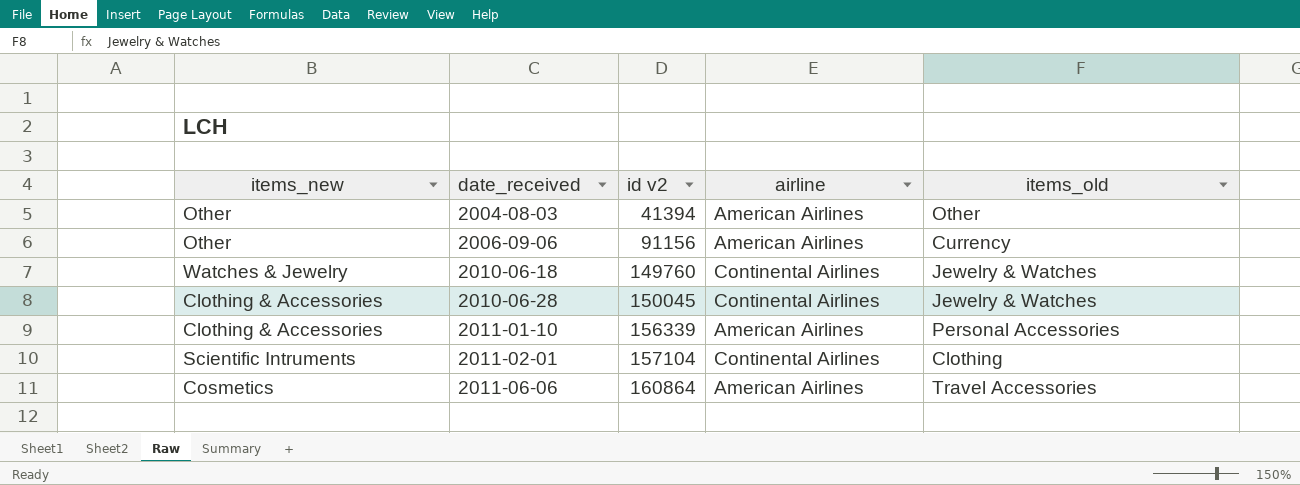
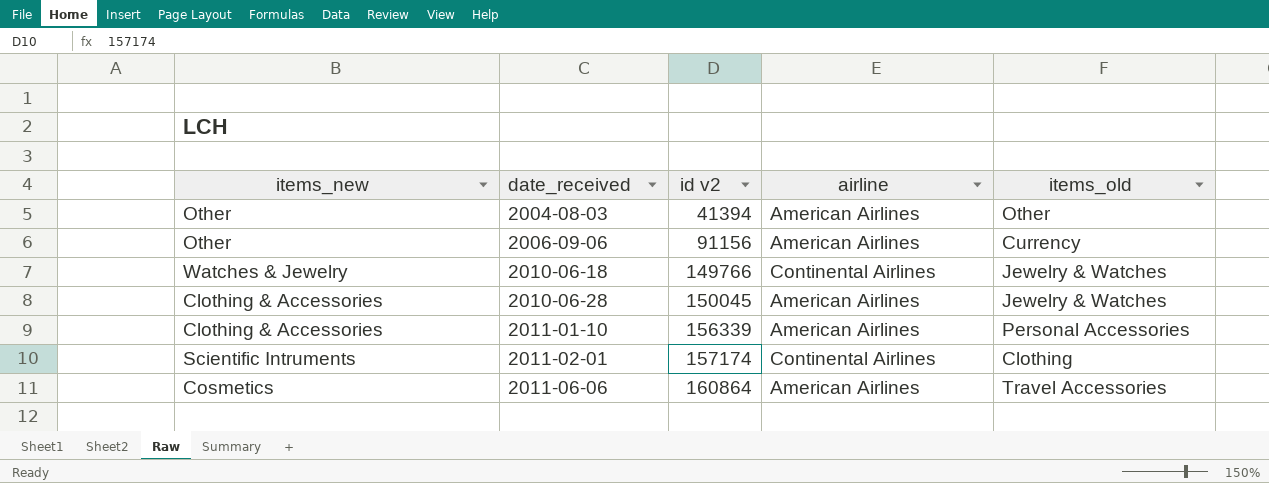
2010-06-18 | id v2: 149760 -> 149766
2010-06-28 | airline: Continental Airlines -> American Airlines
2011-02-01 | id v2: 157104 -> 157174

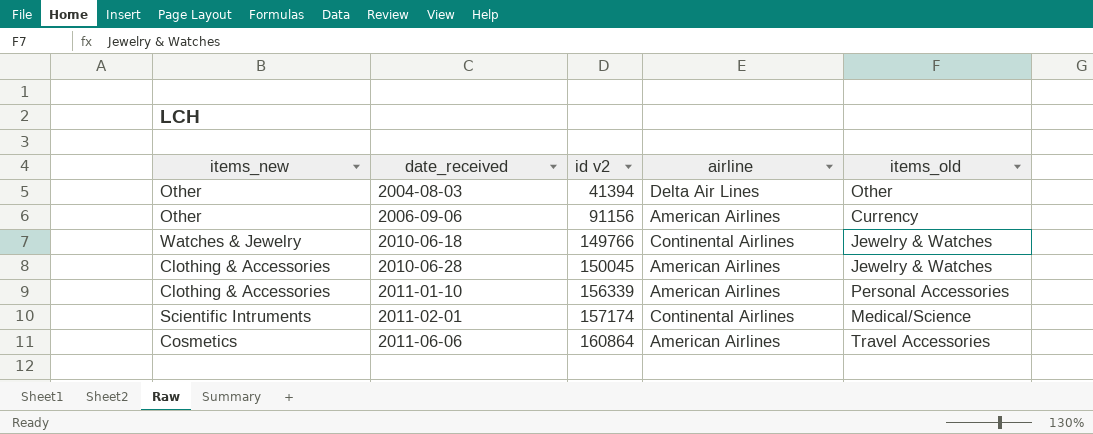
2004-08-03 | airline: American Airlines -> Delta Air Lines
2011-02-01 | items_old: Clothing -> Medical/Science

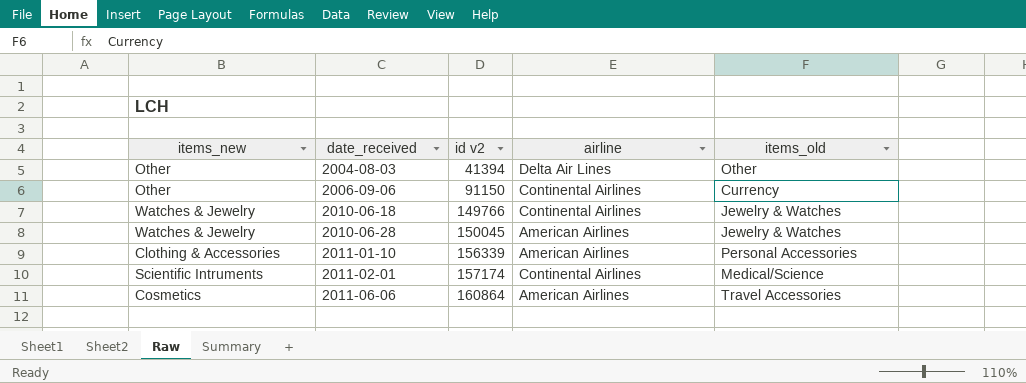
2006-09-06 | id v2: 91156 -> 91150
2006-09-06 | airline: American Airlines -> Continental Airlines
2010-06-28 | items_new: Clothing & Accessories -> Watches & Jewelry

